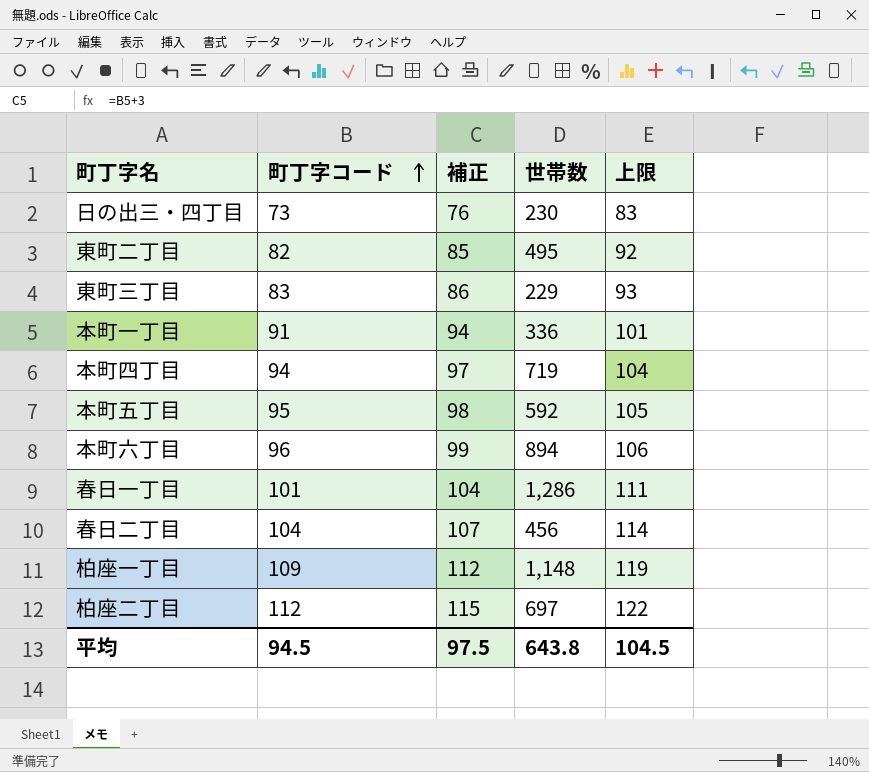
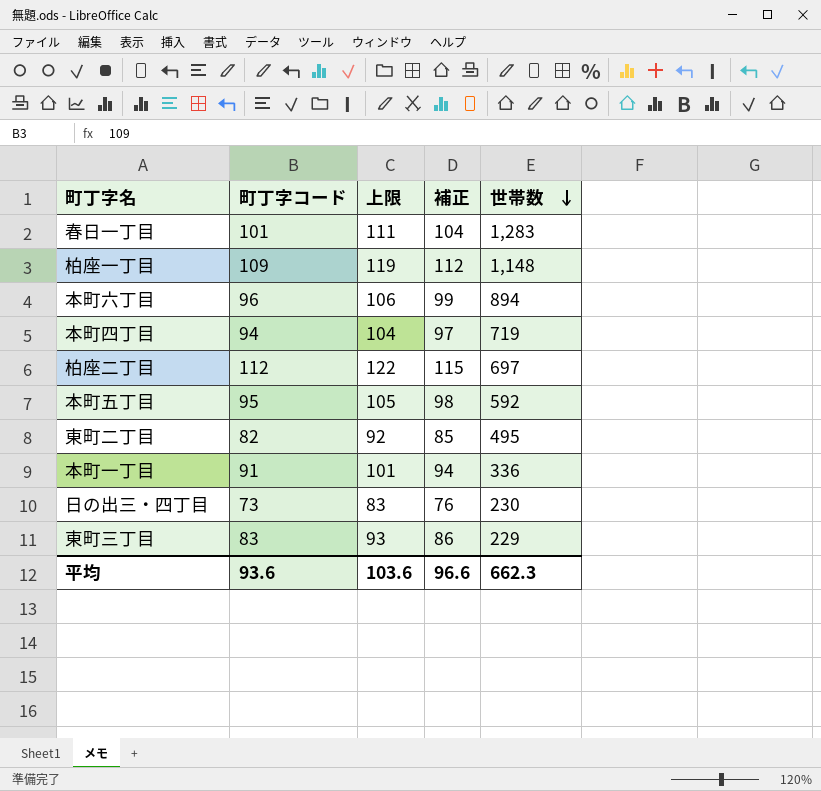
row order: 町丁字コード ascending -> 世帯数 descending
column 上限 | position: 5 -> 3
row 春日二丁目: 104 | 107 | 456 | 114 -> none
春日一丁目 | 世帯数: 1,286 -> 1,283
平均 | 町丁字コード: 94.5 -> 93.6
平均 | 上限: 104.5 -> 103.6
平均 | 補正: 97.5 -> 96.6
平均 | 世帯数: 643.8 -> 662.3

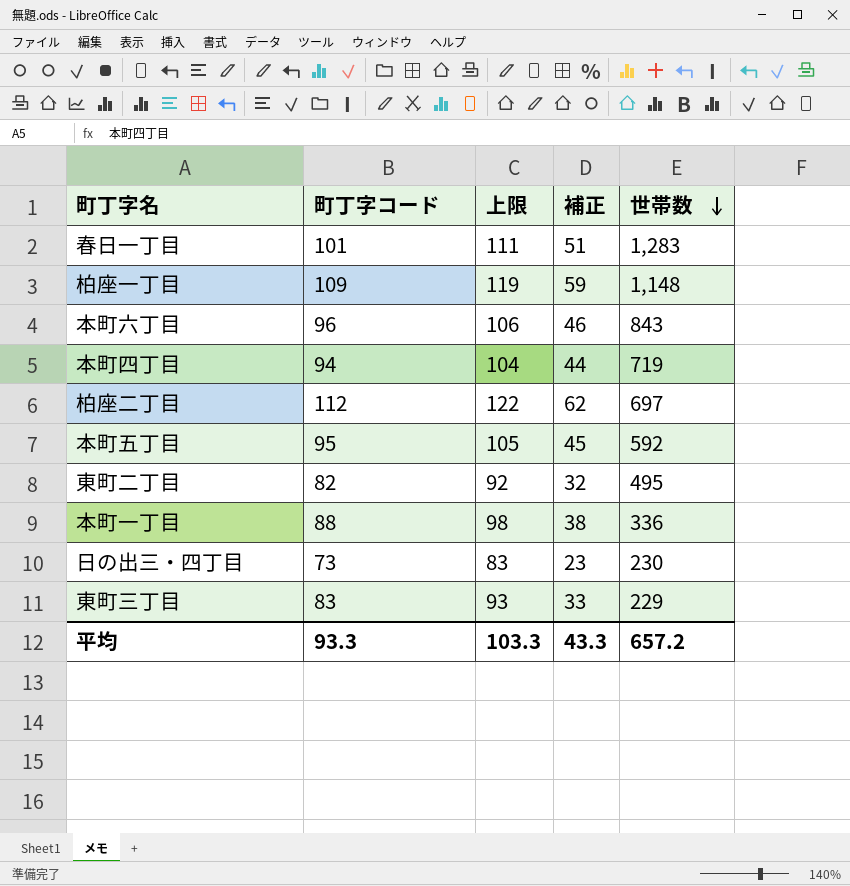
column 補正 | formula: [町丁字コード] + 3 -> [町丁字コード] - 50
本町六丁目 | 世帯数: 894 -> 843
本町一丁目 | 町丁字コード: 91 -> 88
本町一丁目 | 上限: 101 -> 98
平均 | 町丁字コード: 93.6 -> 93.3
平均 | 上限: 103.6 -> 103.3
平均 | 補正: 96.6 -> 43.3
平均 | 世帯数: 662.3 -> 657.2

